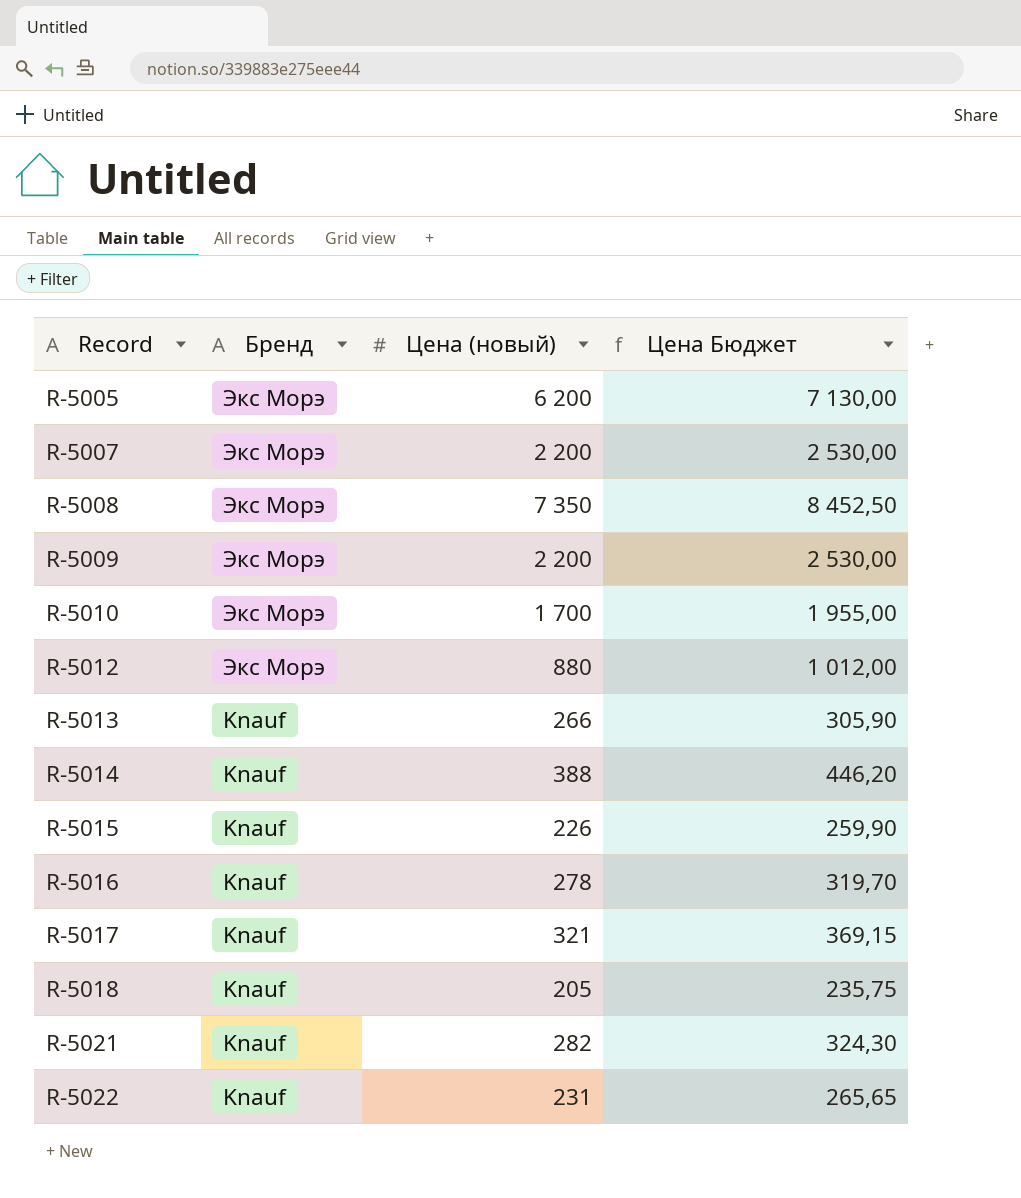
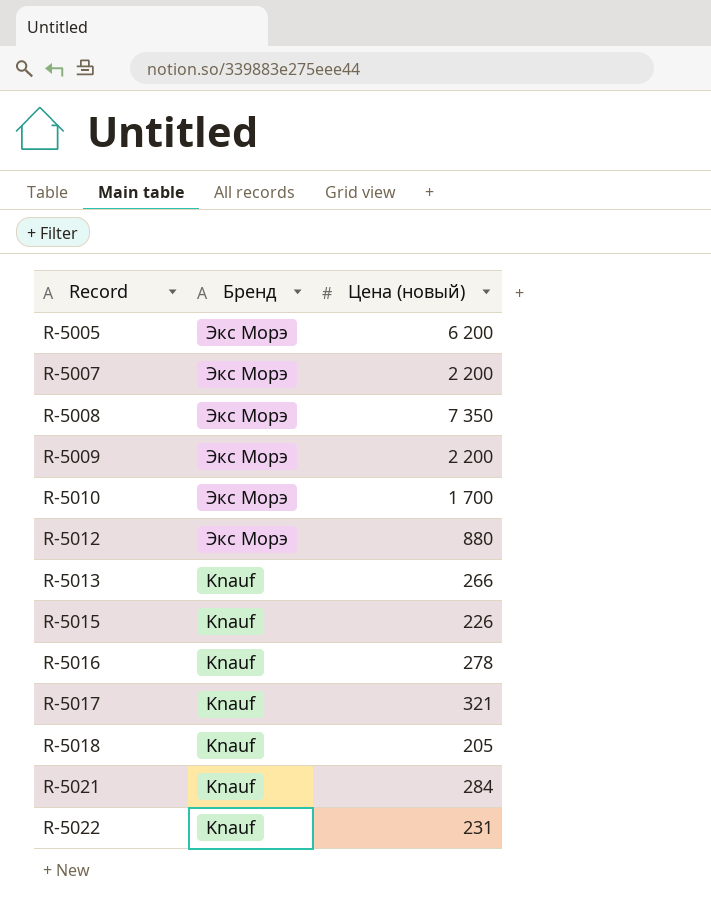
column Цена Бюджет | formula: [Цена (новый)] * 1,15 -> none
row R-5014: Knauf | 388 | 446,20 -> none
R-5021 | Цена (новый): 282 -> 284

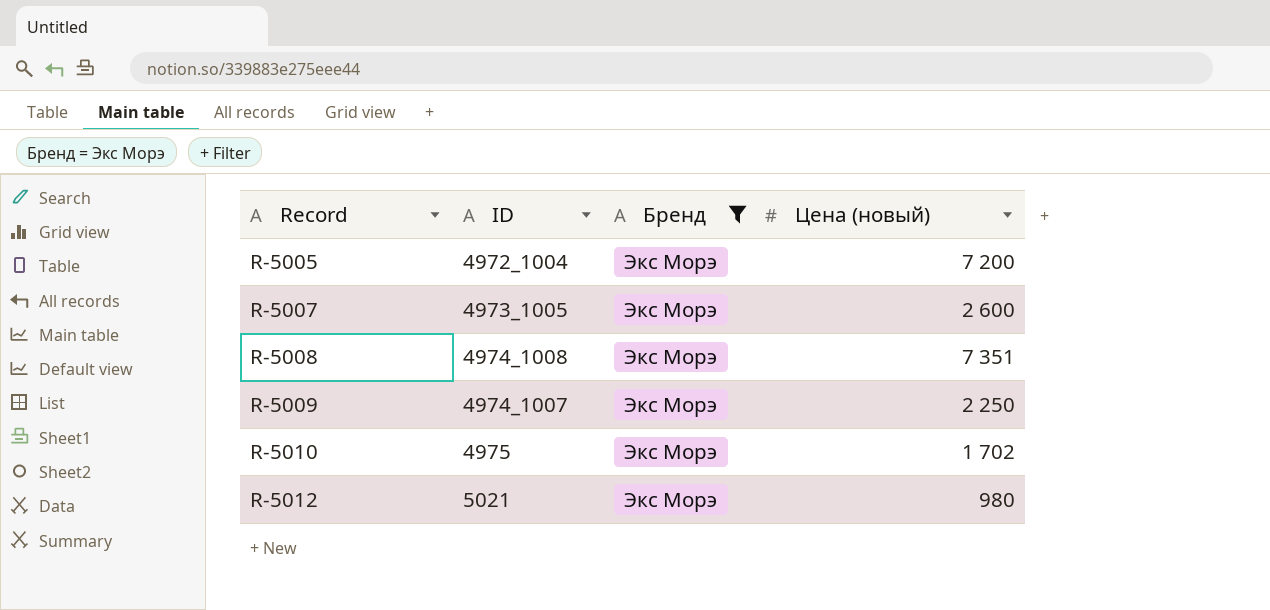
filter: none -> Бренд = Экс Морэ
column ID | position: none -> 2
R-5005 | Цена (новый): 6 200 -> 7 200
R-5007 | Цена (новый): 2 200 -> 2 600
R-5008 | Цена (новый): 7 350 -> 7 351
R-5009 | Цена (новый): 2 200 -> 2 250
R-5010 | Цена (новый): 1 700 -> 1 702
R-5012 | Цена (новый): 880 -> 980

